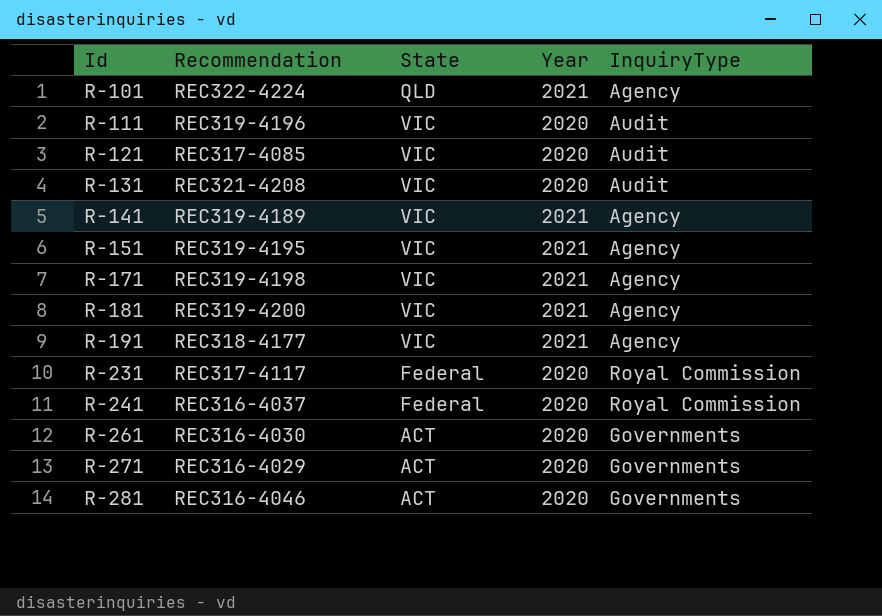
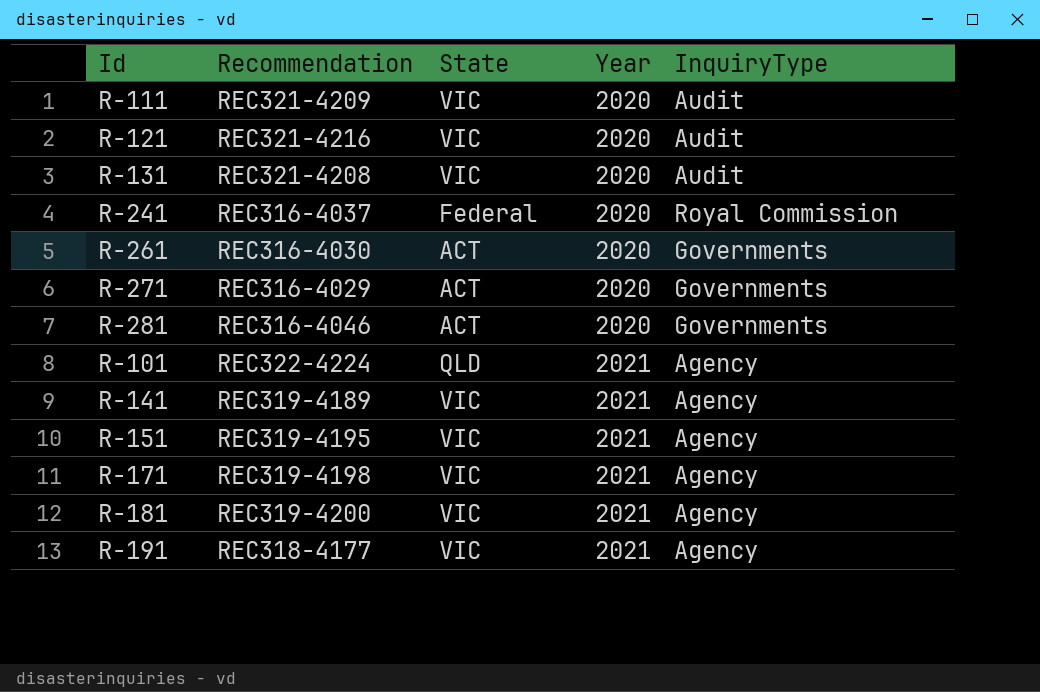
row order: Id ascending -> Year ascending
row R-231: REC317-4117 | Federal | 2020 | Royal Commission -> none
R-111 | Recommendation: REC319-4196 -> REC321-4209
R-121 | Recommendation: REC317-4085 -> REC321-4216

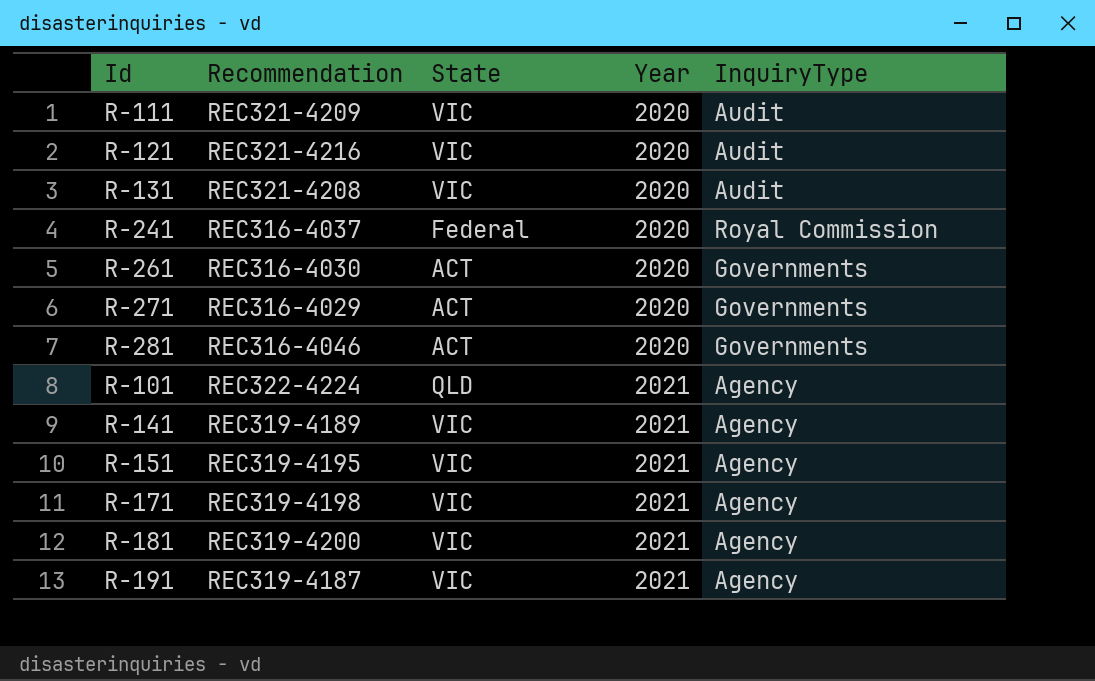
R-191 | Recommendation: REC318-4177 -> REC319-4187

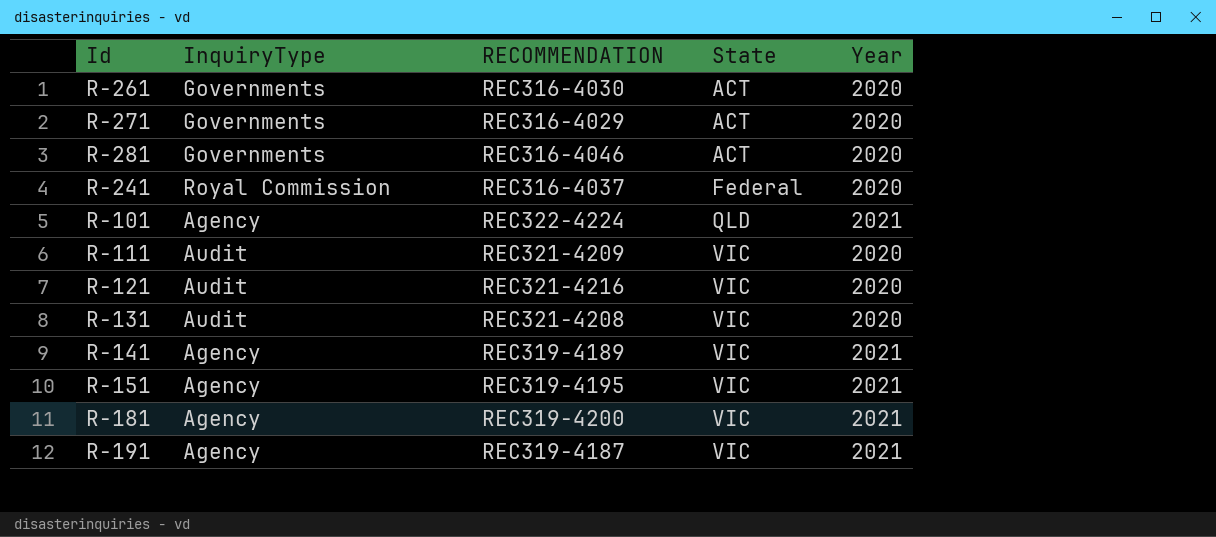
row order: Year ascending -> State ascending
column InquiryType | position: 5 -> 2
column name: Recommendation -> RECOMMENDATION
row R-171: REC319-4198 | VIC | 2021 | Agency -> none

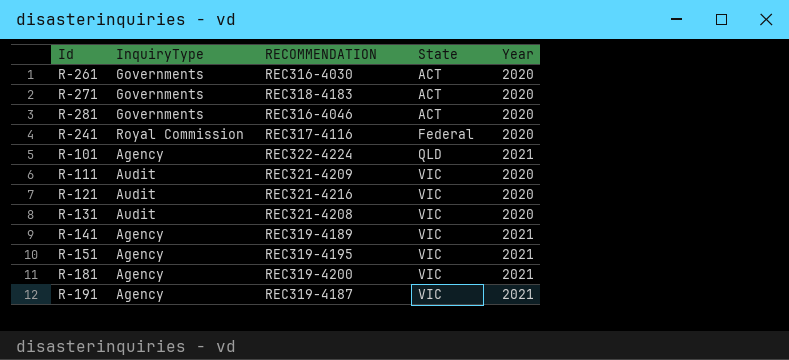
R-271 | RECOMMENDATION: REC316-4029 -> REC318-4183
R-241 | RECOMMENDATION: REC316-4037 -> REC317-4116

